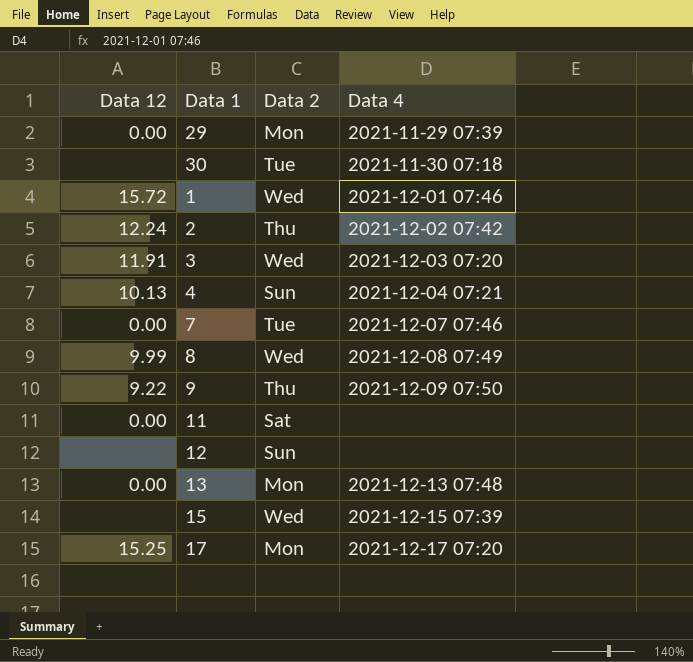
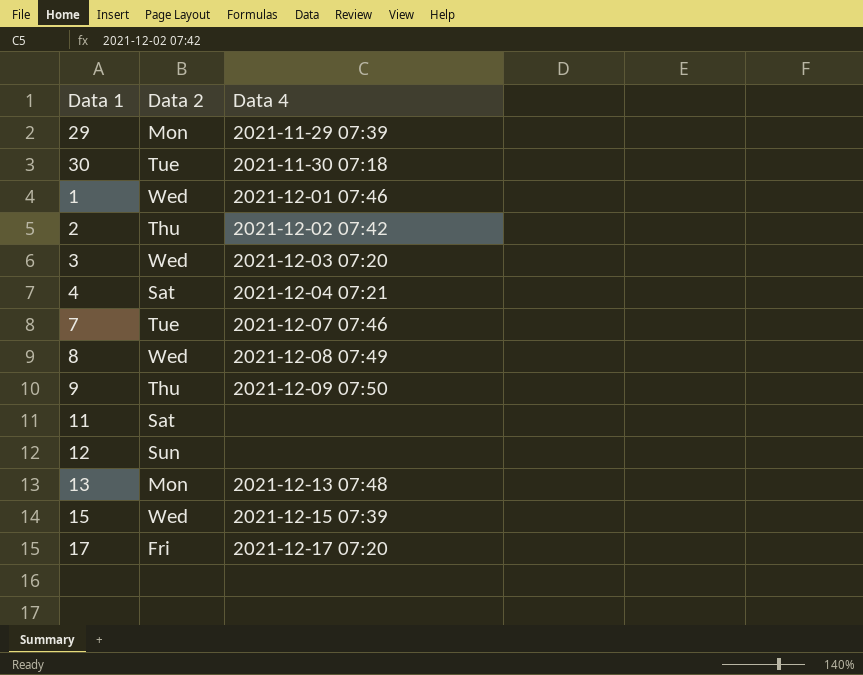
column Data 12 | position: 1 -> none
4 | Data 2: Sun -> Sat
17 | Data 2: Mon -> Fri

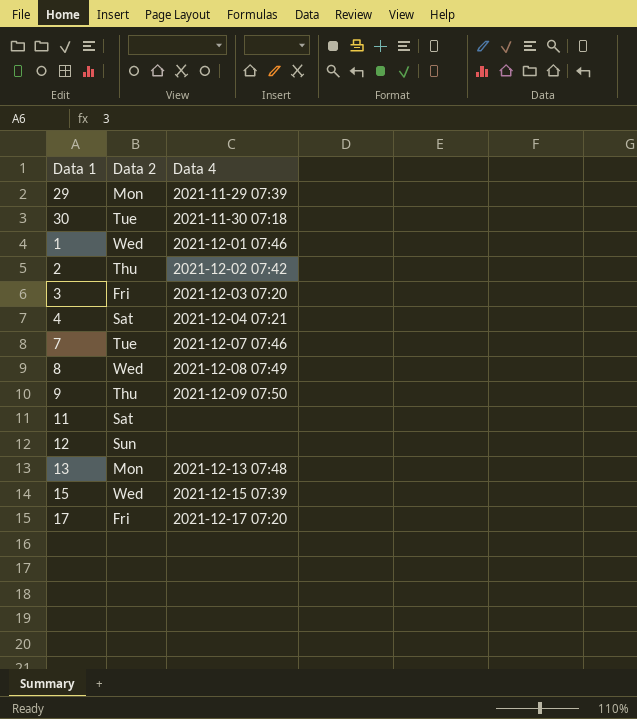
3 | Data 2: Wed -> Fri

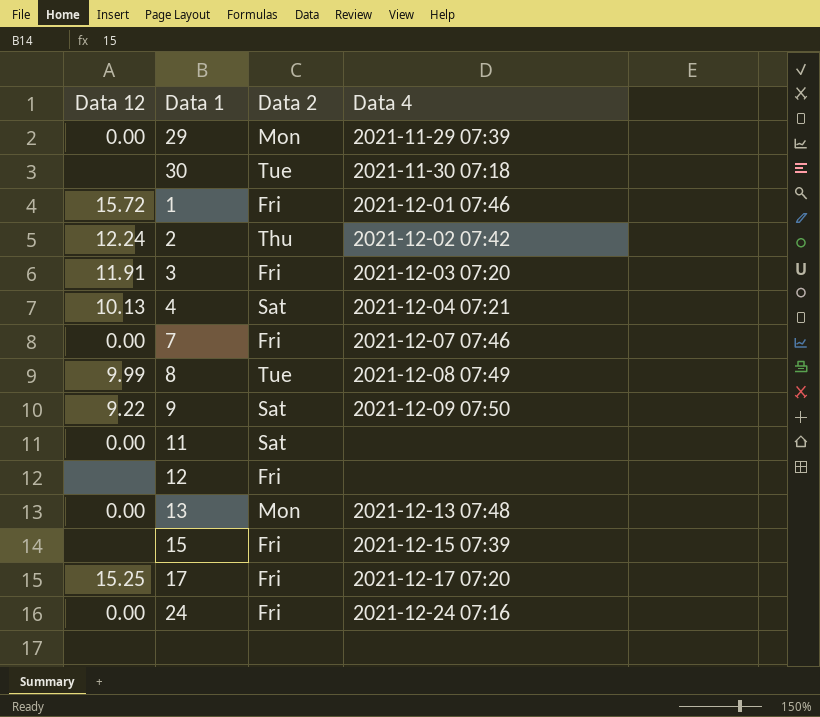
column Data 12 | position: none -> 1
1 | Data 2: Wed -> Fri
7 | Data 2: Tue -> Fri
8 | Data 2: Wed -> Tue
9 | Data 2: Thu -> Sat
12 | Data 2: Sun -> Fri
15 | Data 2: Wed -> Fri
row 24: none -> 0.00 | Fri | 2021-12-24 07:16

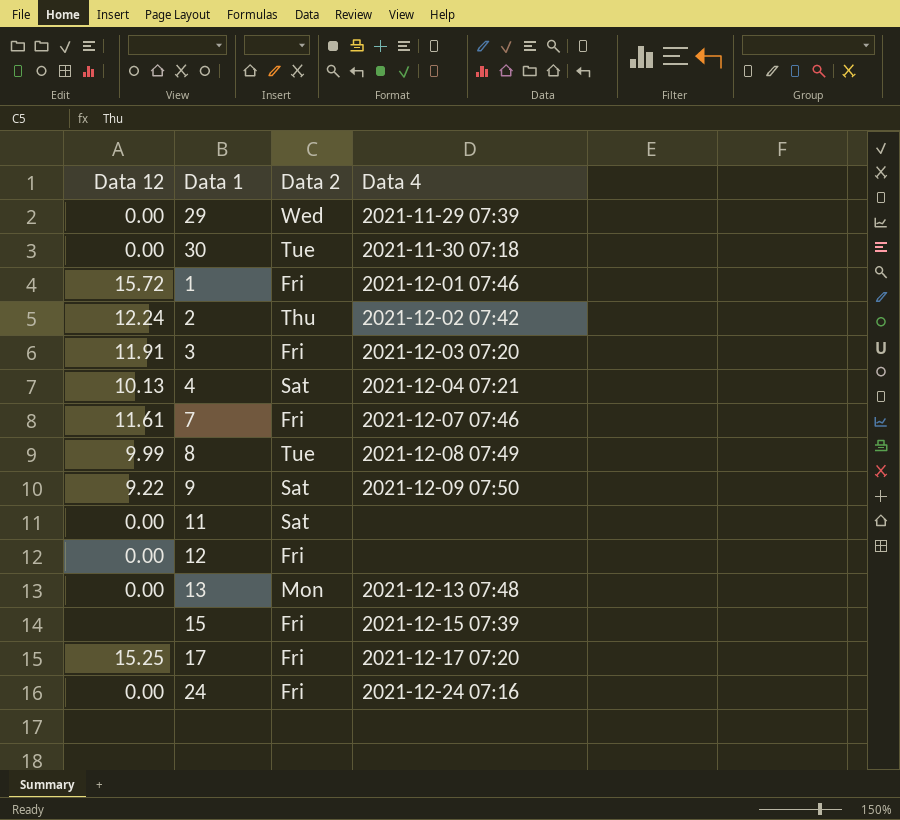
29 | Data 2: Mon -> Wed
30 | Data 12: none -> 0.00
7 | Data 12: 0.00 -> 11.61
12 | Data 12: none -> 0.00

